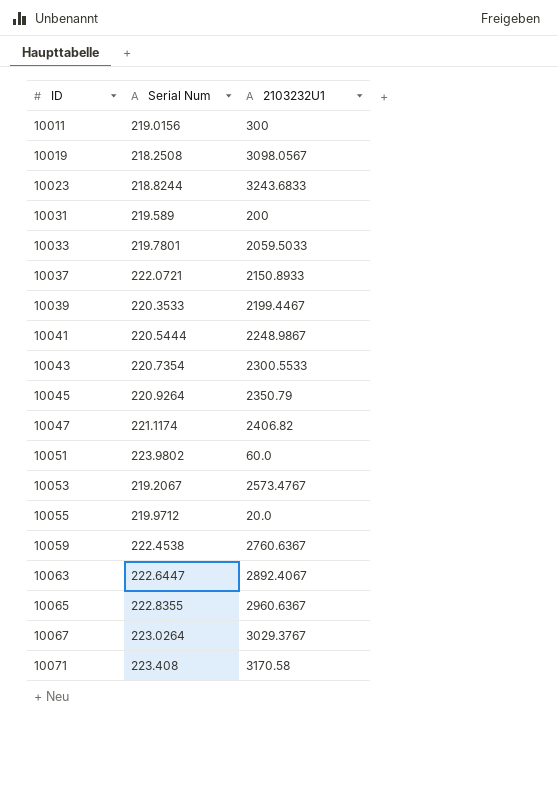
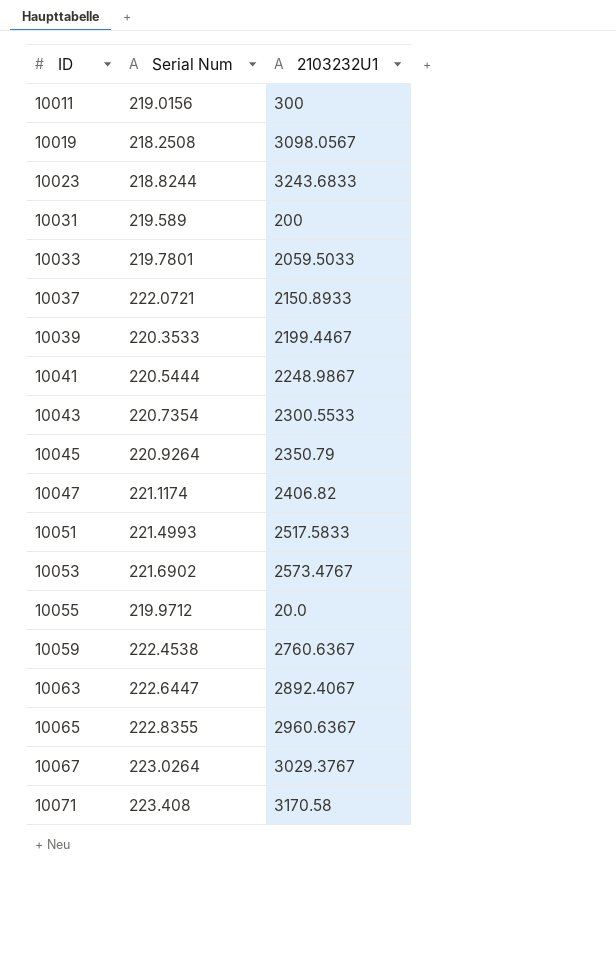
10051 | Serial Num: 223.9802 -> 221.4993
10051 | 2103232U1: 60.0 -> 2517.5833
10053 | Serial Num: 219.2067 -> 221.6902

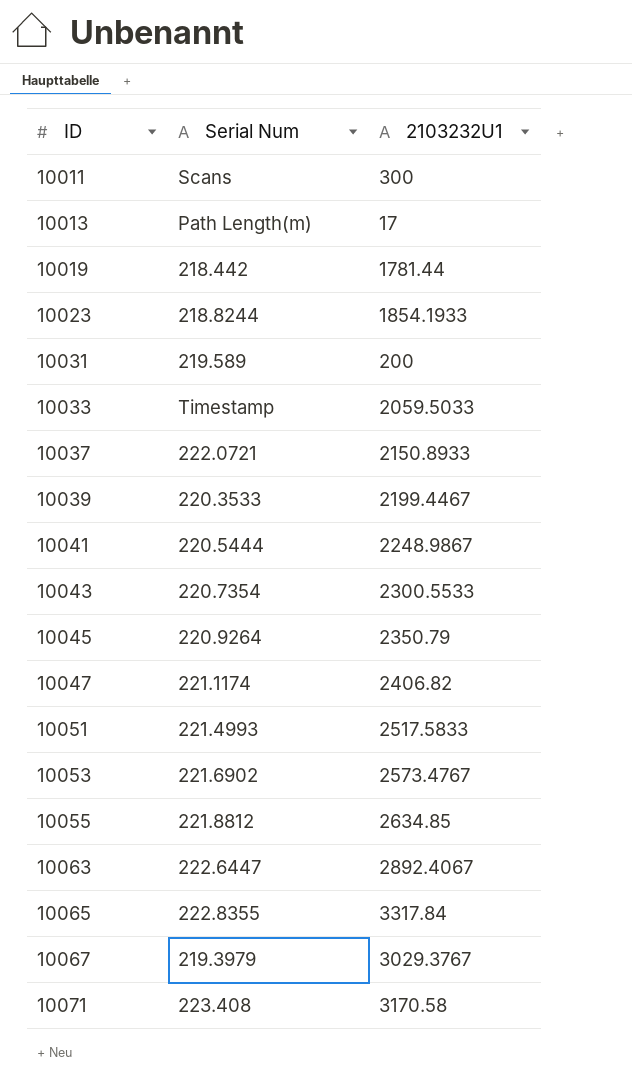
row 10059: 222.4538 | 2760.6367 -> none
10011 | Serial Num: 219.0156 -> Scans
row 10013: none -> Path Length(m) | 17
10019 | Serial Num: 218.2508 -> 218.442
10019 | 2103232U1: 3098.0567 -> 1781.44
10023 | 2103232U1: 3243.6833 -> 1854.1933
10033 | Serial Num: 219.7801 -> Timestamp
10055 | Serial Num: 219.9712 -> 221.8812
10055 | 2103232U1: 20.0 -> 2634.85
10065 | 2103232U1: 2960.6367 -> 3317.84
10067 | Serial Num: 223.0264 -> 219.3979

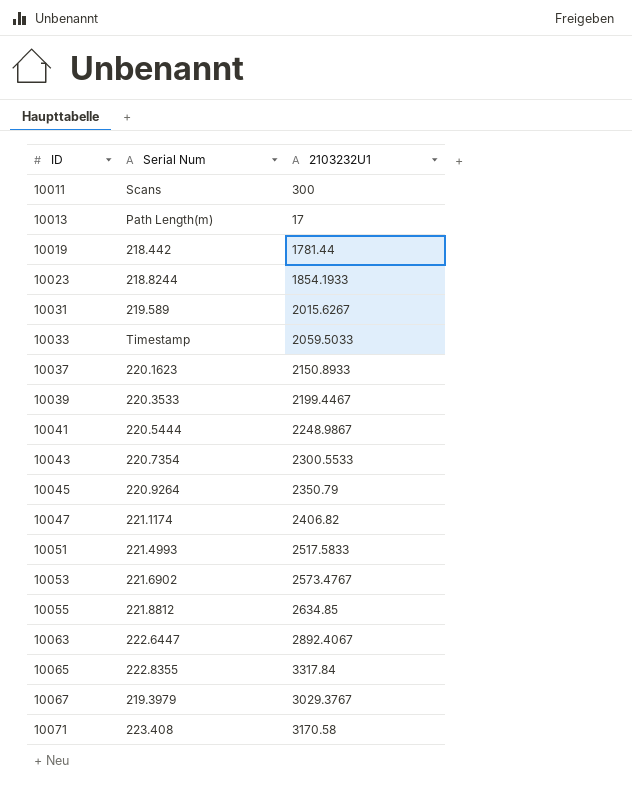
10031 | 2103232U1: 200 -> 2015.6267
10037 | Serial Num: 222.0721 -> 220.1623

